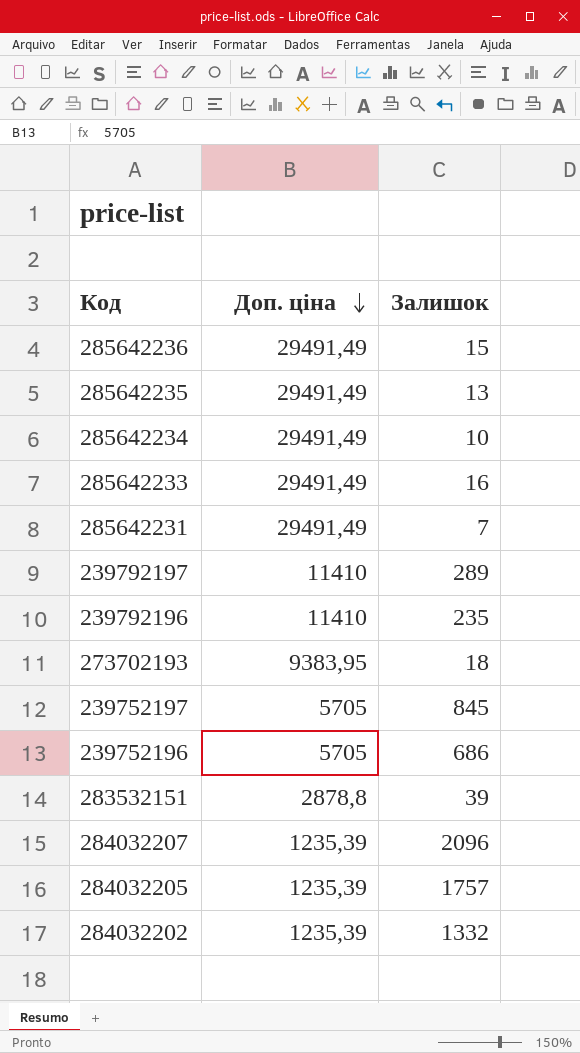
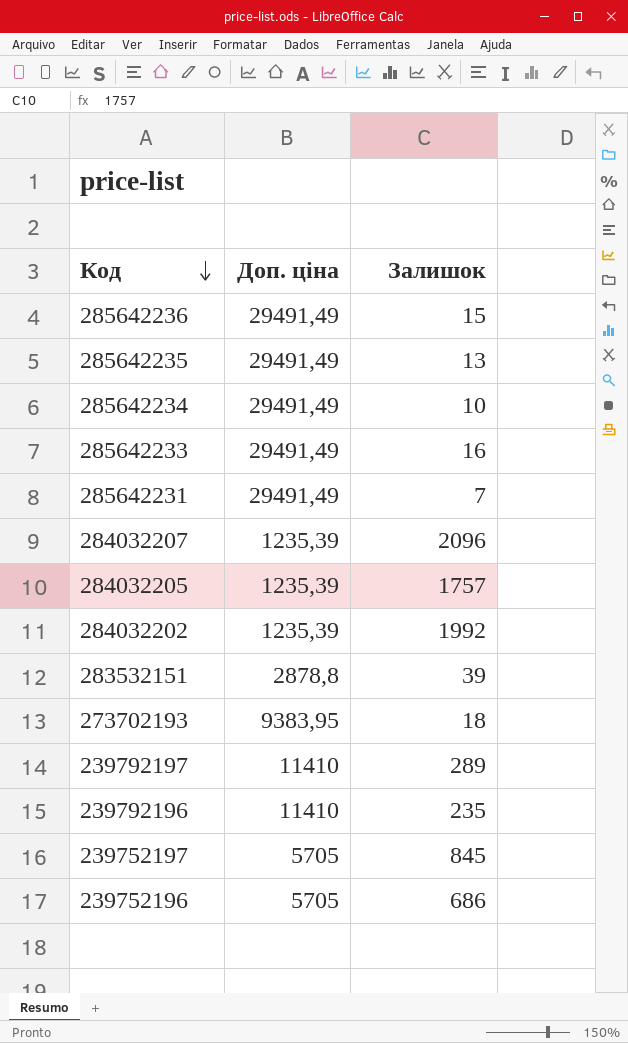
row order: Доп. ціна descending -> Код descending
284032202 | Залишок: 1332 -> 1992

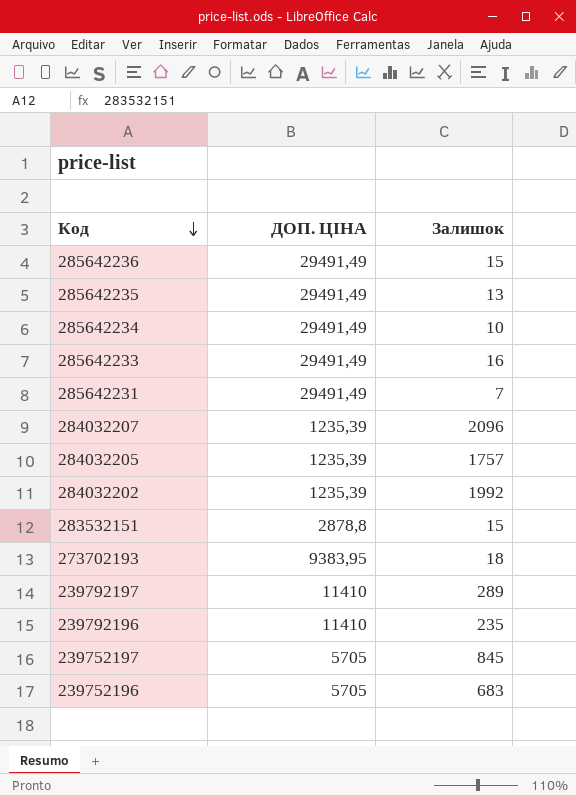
column name: Доп. ціна -> ДОП. ЦІНА
283532151 | Залишок: 39 -> 15
239752196 | Залишок: 686 -> 683

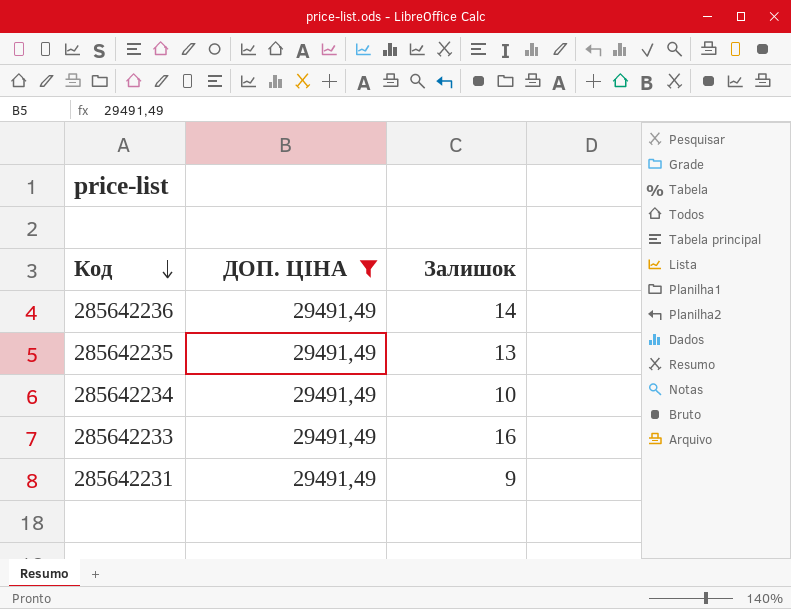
filter: none -> ДОП. ЦІНА = 29491,49
285642236 | Залишок: 15 -> 14
285642231 | Залишок: 7 -> 9

